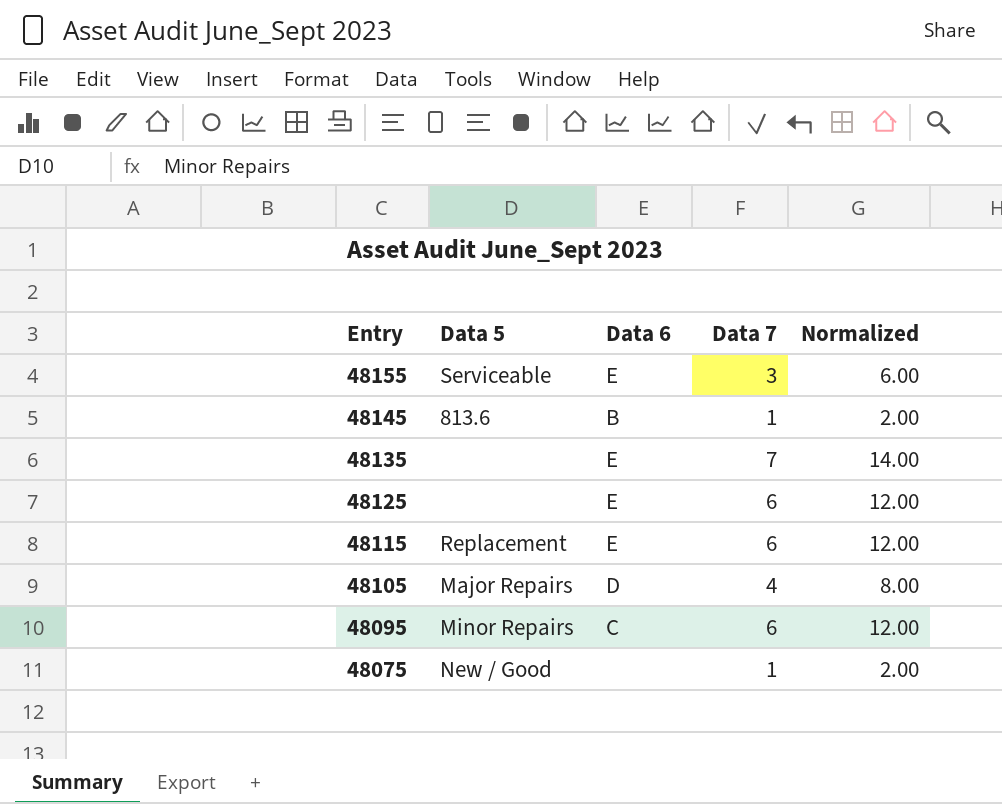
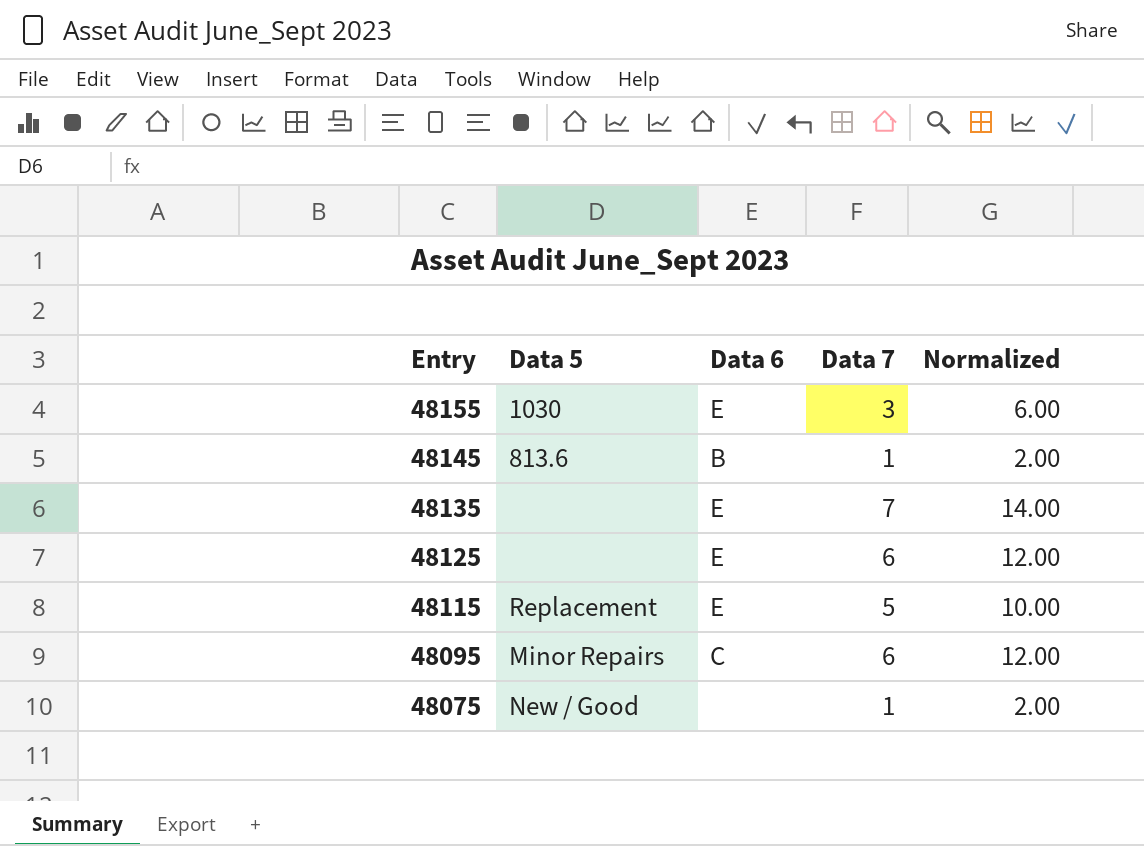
row 48105: Major Repairs | D | 4 | 8.00 -> none
48155 | Data 5: Serviceable -> 1030
48115 | Data 7: 6 -> 5
48115 | Normalized: 12.00 -> 10.00

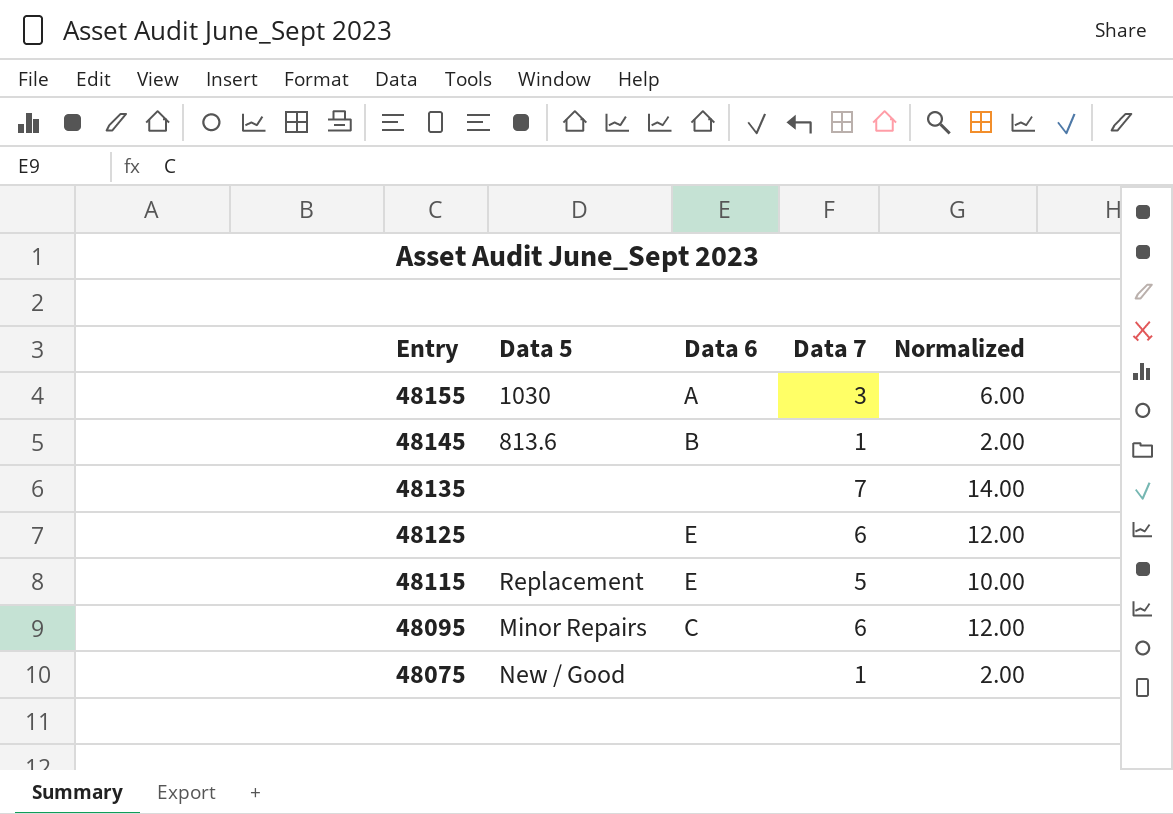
48155 | Data 6: E -> A
48135 | Data 6: E -> none

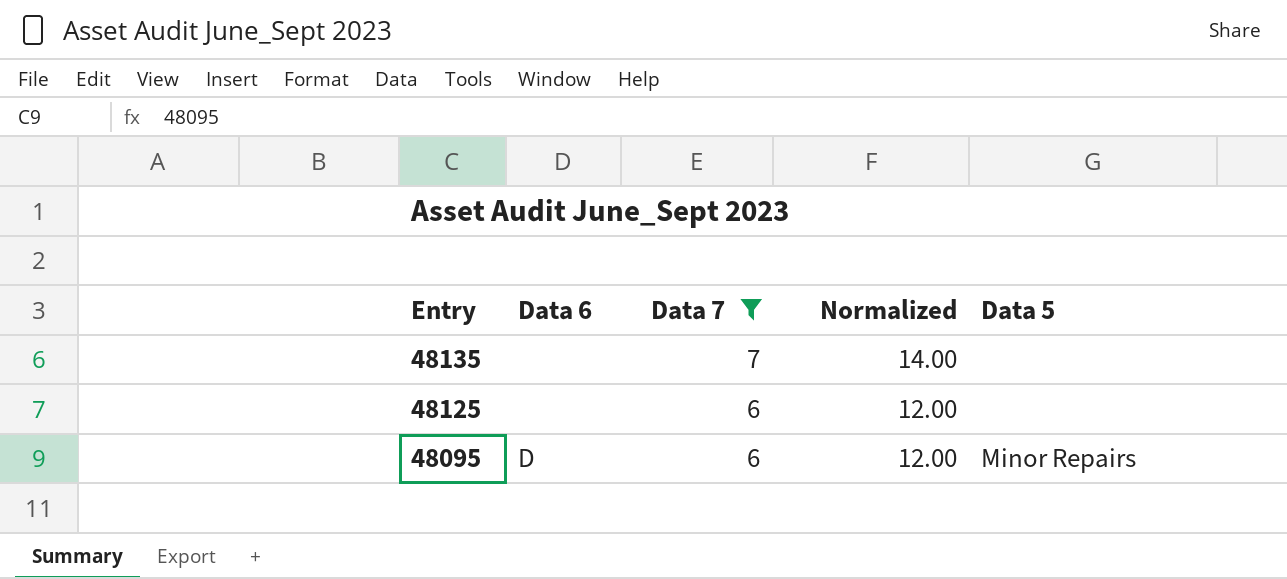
filter: none -> Data 7 >= 6
column Data 5 | position: 2 -> 5
48125 | Data 6: E -> none
48095 | Data 6: C -> D

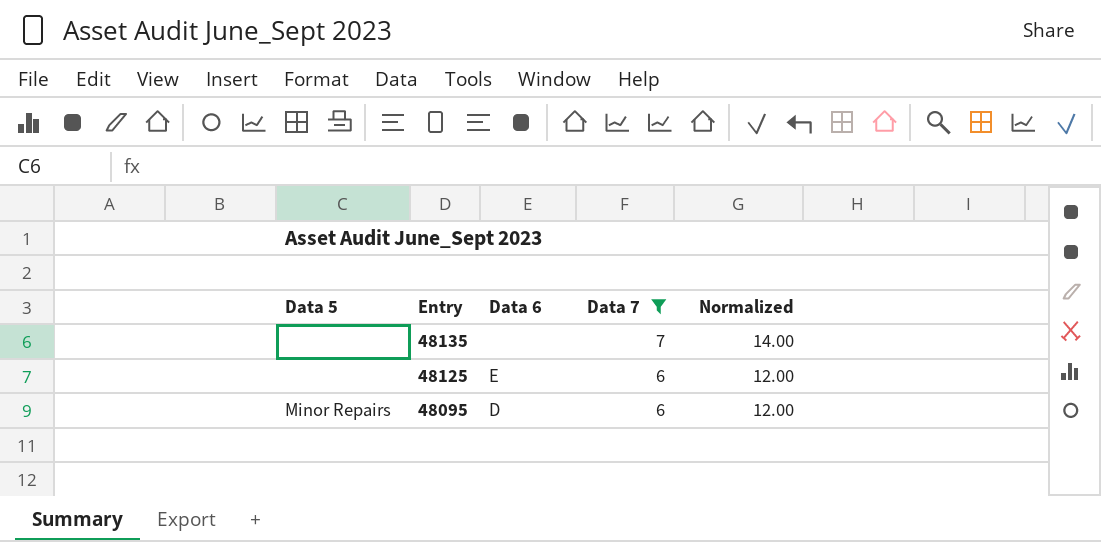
column Data 5 | position: 5 -> 1
48125 | Data 6: none -> E

